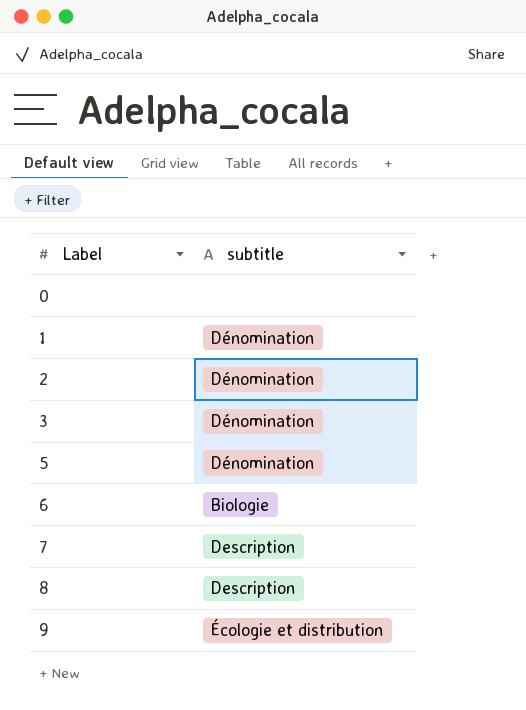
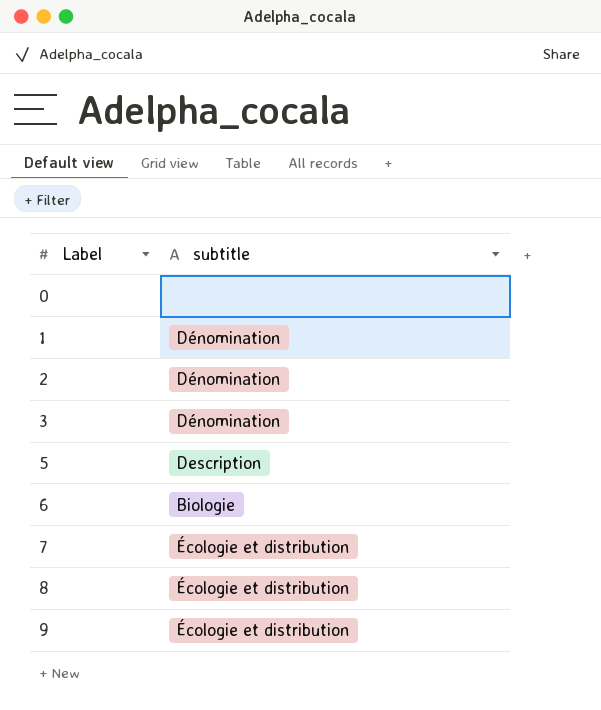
5 | subtitle: Dénomination -> Description
7 | subtitle: Description -> Écologie et distribution
8 | subtitle: Description -> Écologie et distribution

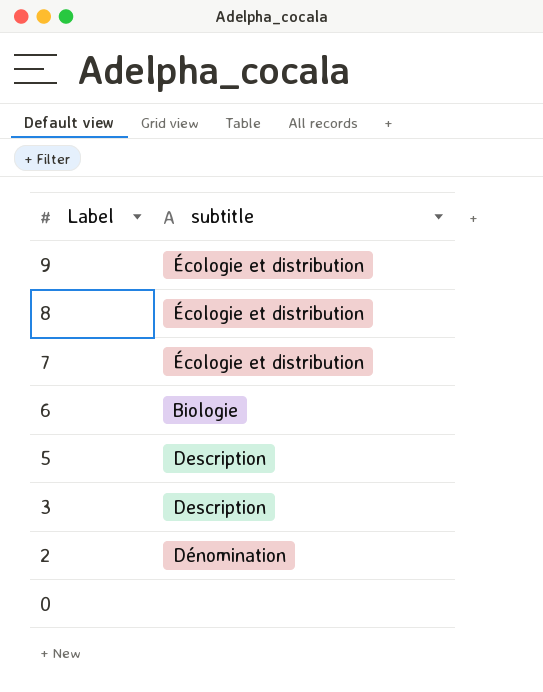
row order: Label ascending -> Label descending
row 1: Dénomination -> none
3 | subtitle: Dénomination -> Description

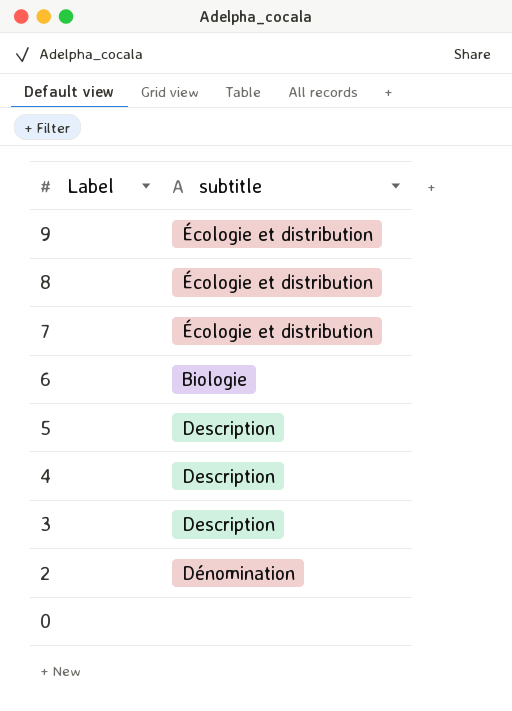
row 4: none -> Description

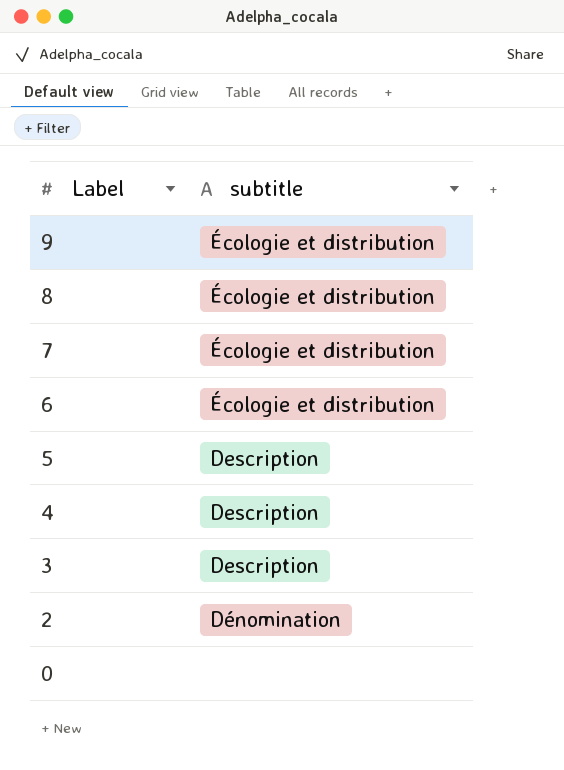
6 | subtitle: Biologie -> Écologie et distribution

